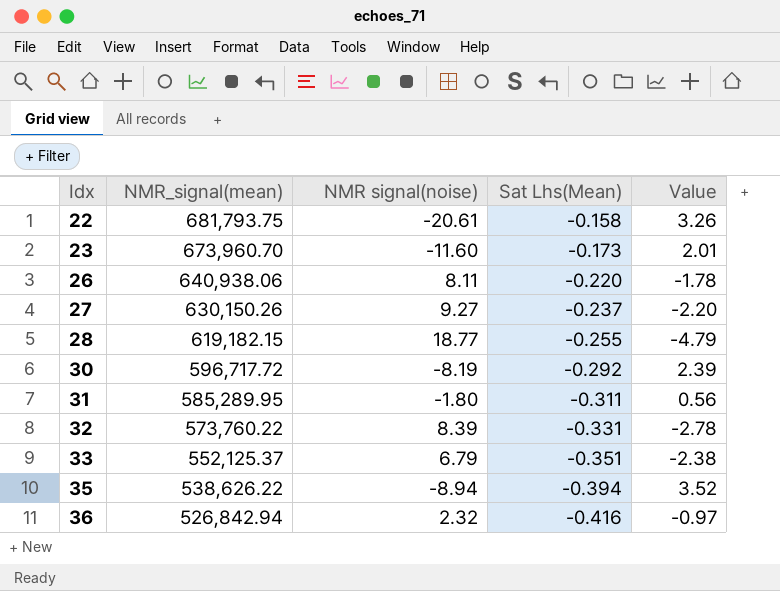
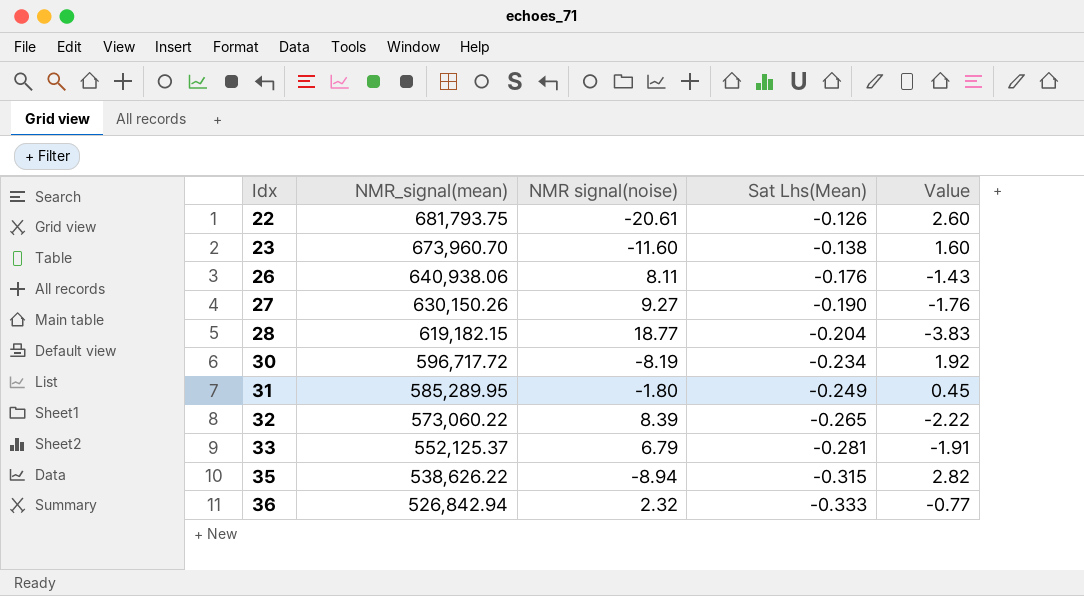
22 | Sat Lhs(Mean): -0.158 -> -0.126
22 | Value: 3.26 -> 2.60
23 | Sat Lhs(Mean): -0.173 -> -0.138
23 | Value: 2.01 -> 1.60
26 | Sat Lhs(Mean): -0.220 -> -0.176
26 | Value: -1.78 -> -1.43
27 | Sat Lhs(Mean): -0.237 -> -0.190
27 | Value: -2.20 -> -1.76
28 | Sat Lhs(Mean): -0.255 -> -0.204
28 | Value: -4.79 -> -3.83
30 | Sat Lhs(Mean): -0.292 -> -0.234
30 | Value: 2.39 -> 1.92
31 | Sat Lhs(Mean): -0.311 -> -0.249
31 | Value: 0.56 -> 0.45
32 | NMR_signal(mean): 573,760.22 -> 573,060.22
32 | Sat Lhs(Mean): -0.331 -> -0.265
32 | Value: -2.78 -> -2.22
33 | Sat Lhs(Mean): -0.351 -> -0.281
33 | Value: -2.38 -> -1.91
35 | Sat Lhs(Mean): -0.394 -> -0.315
35 | Value: 3.52 -> 2.82
36 | Sat Lhs(Mean): -0.416 -> -0.333
36 | Value: -0.97 -> -0.77

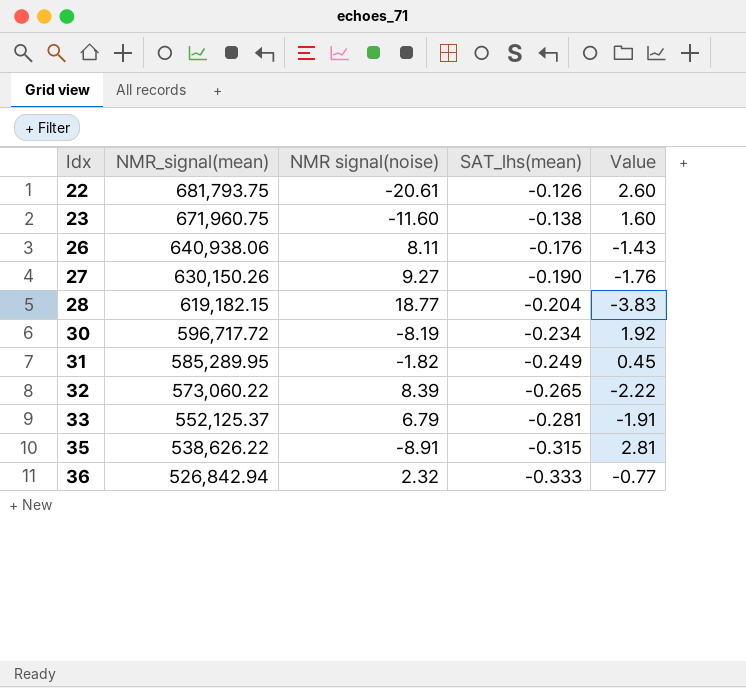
column name: Sat Lhs(Mean) -> SAT_lhs(mean)
23 | NMR_signal(mean): 673,960.70 -> 671,960.75
31 | NMR signal(noise): -1.80 -> -1.82
35 | NMR signal(noise): -8.94 -> -8.91
35 | Value: 2.82 -> 2.81

